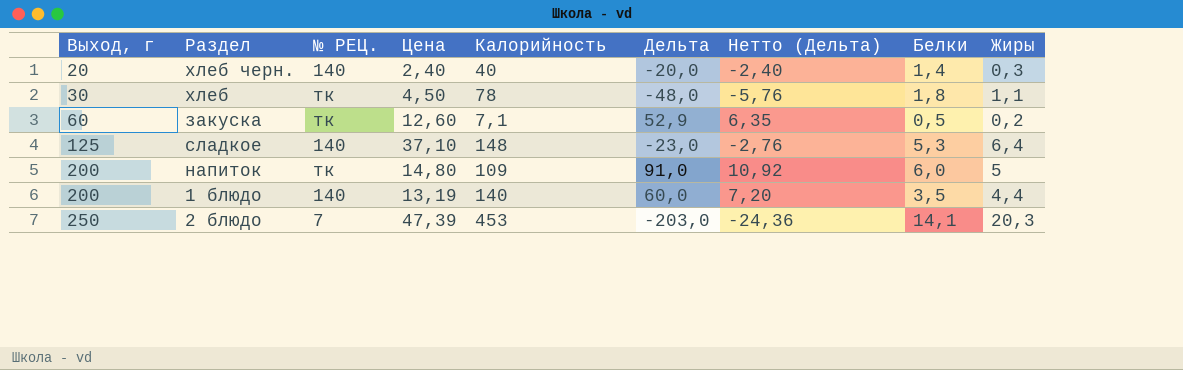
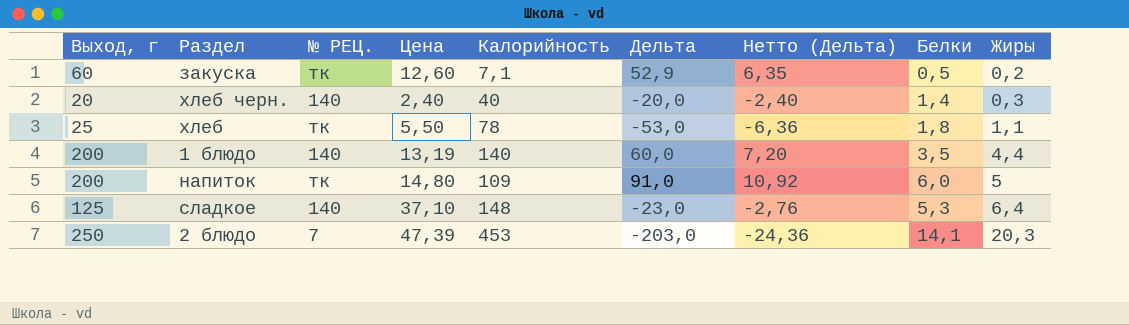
row order: Выход, г ascending -> Жиры ascending
хлеб | Выход, г: 30 -> 25
хлеб | Цена: 4,50 -> 5,50
хлеб | Дельта: -48,0 -> -53,0
хлеб | Нетто (Дельта): -5,76 -> -6,36

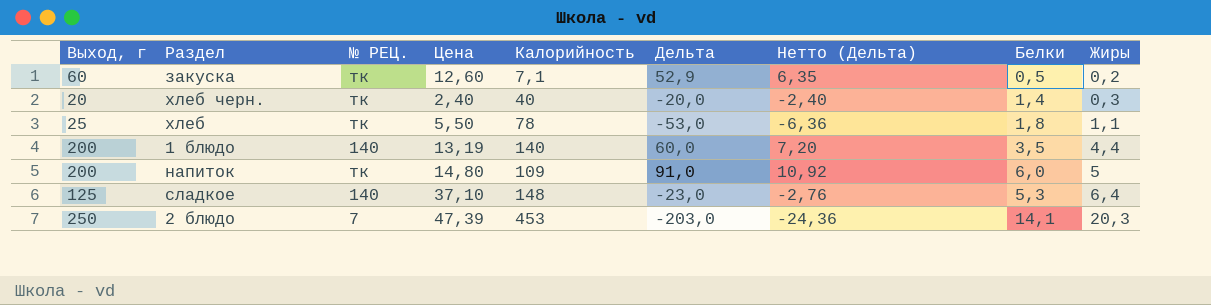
хлеб черн. | № РЕЦ.: 140 -> тк

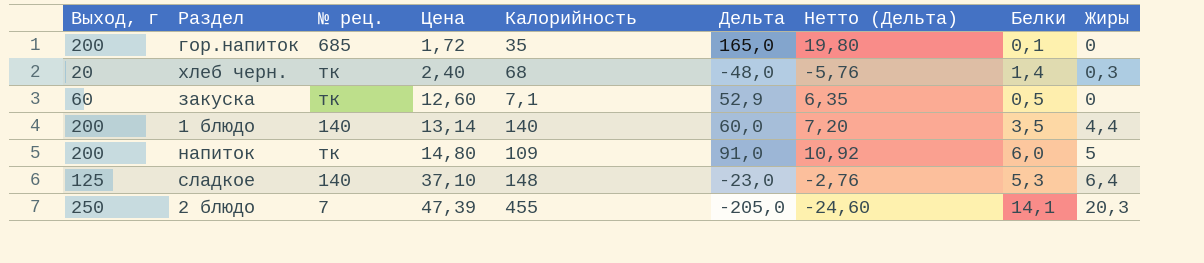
row order: Жиры ascending -> Цена ascending
column name: № РЕЦ. -> № рец.
row хлеб: 25 | тк | 5,50 | 78 | -53,0 | -6,36 | 1,8 | 1,1 -> none
row гор.напиток: none -> 200 | 685 | 1,72 | 35 | 165,0 | 19,80 | 0,1 | 0
хлеб черн. | Калорийность: 40 -> 68
хлеб черн. | Дельта: -20,0 -> -48,0
хлеб черн. | Нетто (Дельта): -2,40 -> -5,76
закуска | Жиры: 0,2 -> 0
1 блюдо | Цена: 13,19 -> 13,14
2 блюдо | Калорийность: 453 -> 455
2 блюдо | Дельта: -203,0 -> -205,0
2 блюдо | Нетто (Дельта): -24,36 -> -24,60

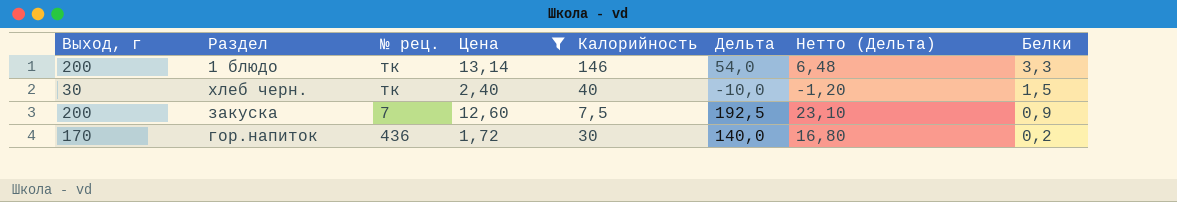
filter: none -> Цена <= 13,14
row order: Цена ascending -> Белки descending
column Жиры | position: 9 -> none
1 блюдо | № рец.: 140 -> тк
1 блюдо | Калорийность: 140 -> 146
1 блюдо | Дельта: 60,0 -> 54,0
1 блюдо | Нетто (Дельта): 7,20 -> 6,48
1 блюдо | Белки: 3,5 -> 3,3
хлеб черн. | Выход, г: 20 -> 30
хлеб черн. | Калорийность: 68 -> 40
хлеб черн. | Дельта: -48,0 -> -10,0
хлеб черн. | Нетто (Дельта): -5,76 -> -1,20
хлеб черн. | Белки: 1,4 -> 1,5
закуска | Выход, г: 60 -> 200
закуска | № рец.: тк -> 7
закуска | Калорийность: 7,1 -> 7,5
закуска | Дельта: 52,9 -> 192,5
закуска | Нетто (Дельта): 6,35 -> 23,10
закуска | Белки: 0,5 -> 0,9
гор.напиток | Выход, г: 200 -> 170
гор.напиток | № рец.: 685 -> 436
гор.напиток | Калорийность: 35 -> 30
гор.напиток | Дельта: 165,0 -> 140,0
гор.напиток | Нетто (Дельта): 19,80 -> 16,80
гор.напиток | Белки: 0,1 -> 0,2

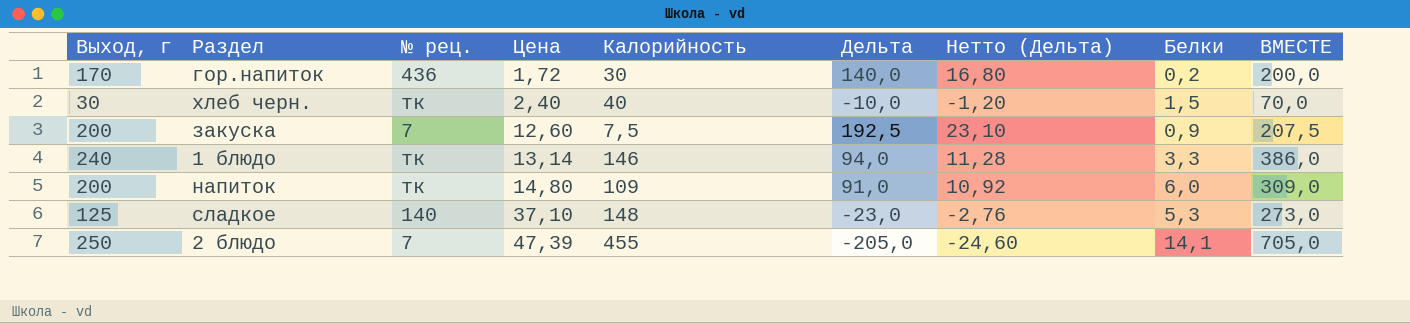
filter: Цена <= 13,14 -> none
row order: Белки descending -> Цена ascending
column ВМЕСТЕ | formula: none -> [Выход, г] + [Калорийность]
1 блюдо | Выход, г: 200 -> 240
1 блюдо | Дельта: 54,0 -> 94,0
1 блюдо | Нетто (Дельта): 6,48 -> 11,28

